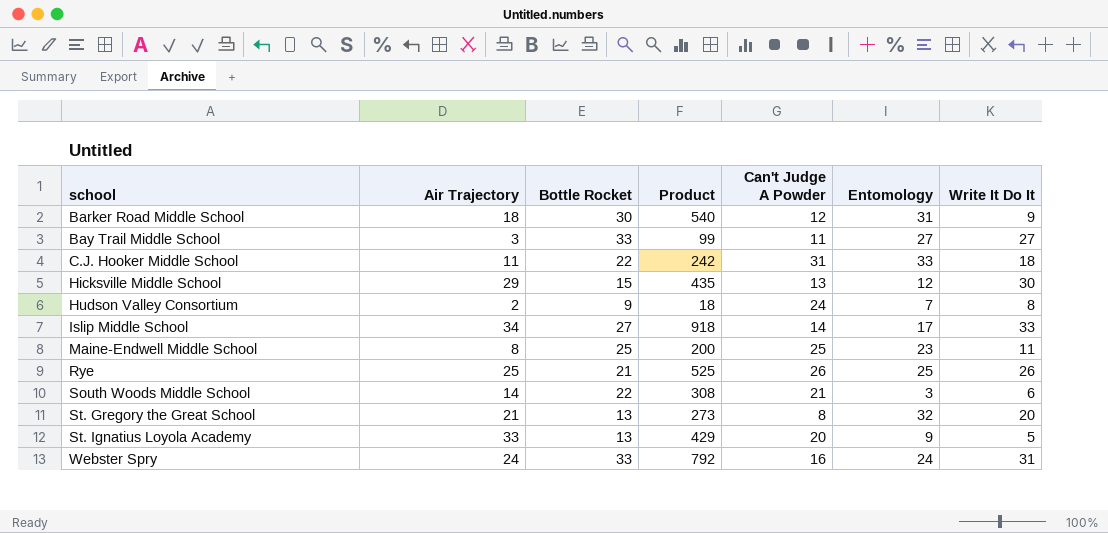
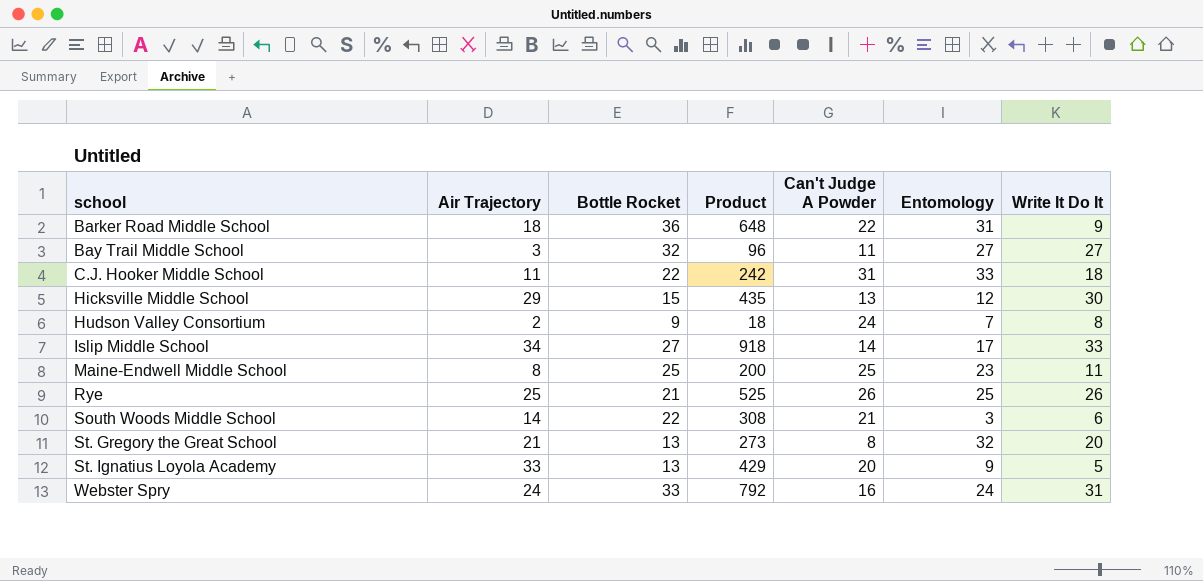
Barker Road Middle School | Bottle Rocket: 30 -> 36
Barker Road Middle School | Product: 540 -> 648
Barker Road Middle School | Can't Judge A Powder: 12 -> 22
Bay Trail Middle School | Bottle Rocket: 33 -> 32
Bay Trail Middle School | Product: 99 -> 96

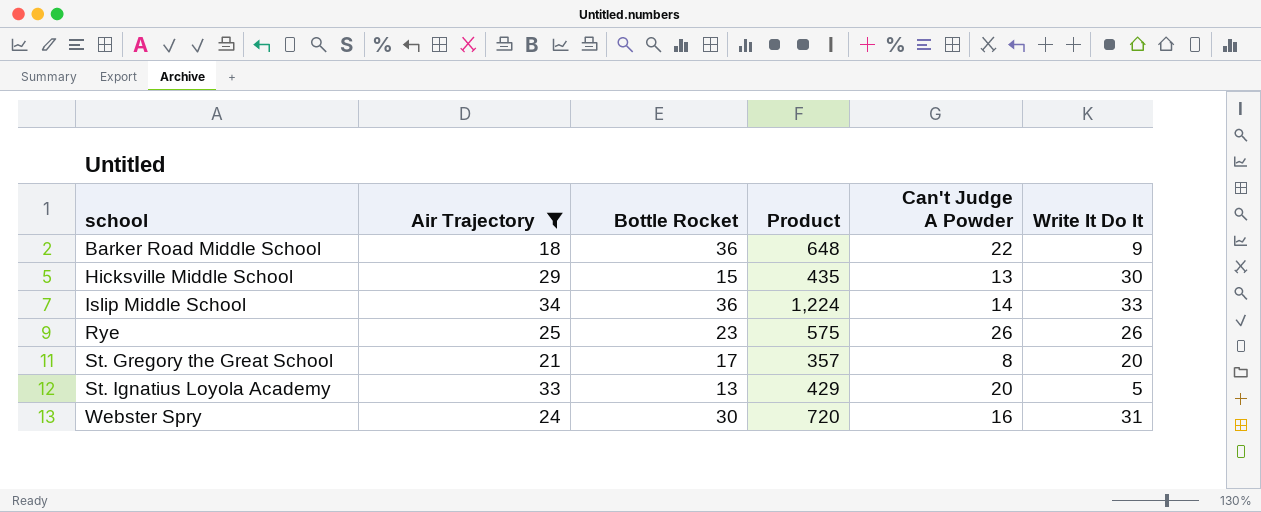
filter: none -> Air Trajectory >= 18
column Entomology | position: 6 -> none
Islip Middle School | Bottle Rocket: 27 -> 36
Islip Middle School | Product: 918 -> 1,224
Rye | Bottle Rocket: 21 -> 23
Rye | Product: 525 -> 575
St. Gregory the Great School | Bottle Rocket: 13 -> 17
St. Gregory the Great School | Product: 273 -> 357
Webster Spry | Bottle Rocket: 33 -> 30
Webster Spry | Product: 792 -> 720

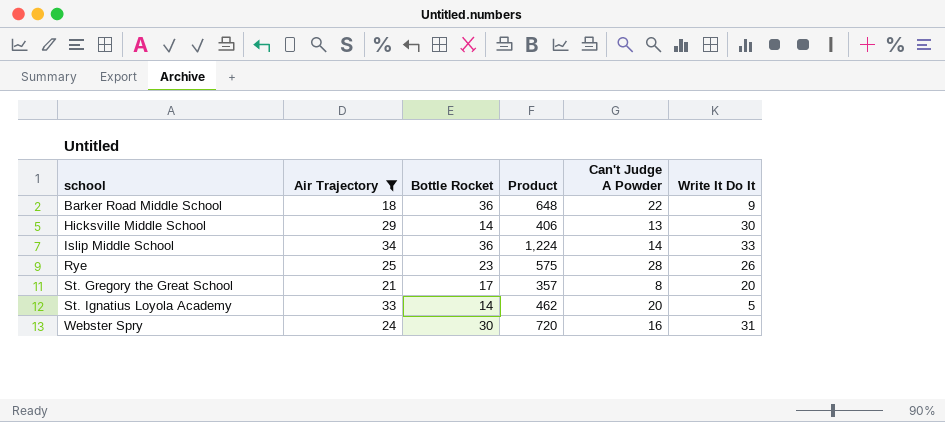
Hicksville Middle School | Bottle Rocket: 15 -> 14
Hicksville Middle School | Product: 435 -> 406
Rye | Can't Judge A Powder: 26 -> 28
St. Ignatius Loyola Academy | Bottle Rocket: 13 -> 14
St. Ignatius Loyola Academy | Product: 429 -> 462

